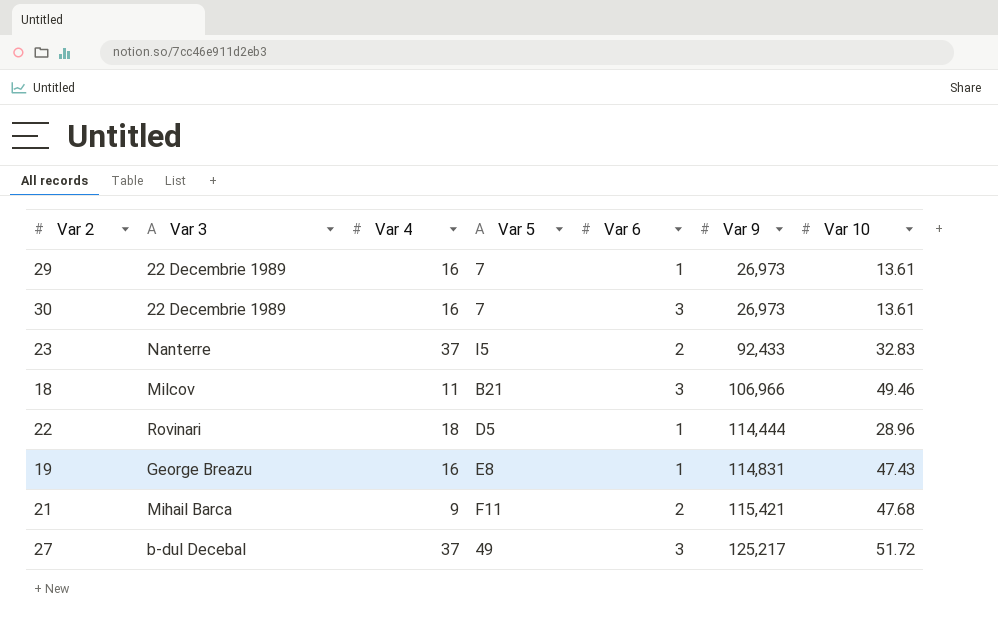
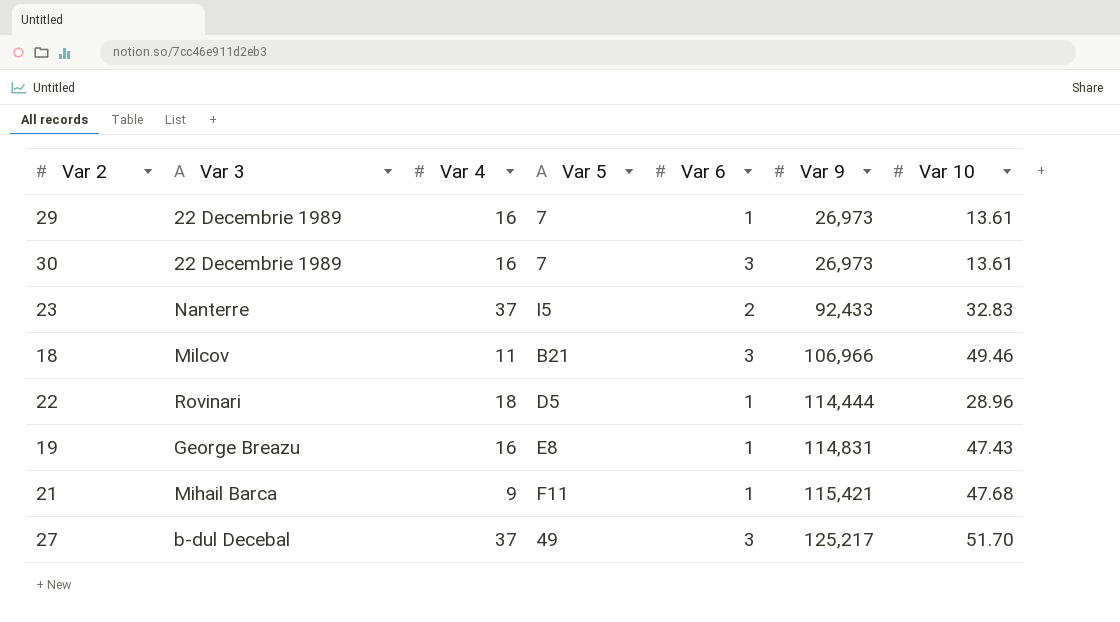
21 | Var 6: 2 -> 1
27 | Var 10: 51.72 -> 51.70

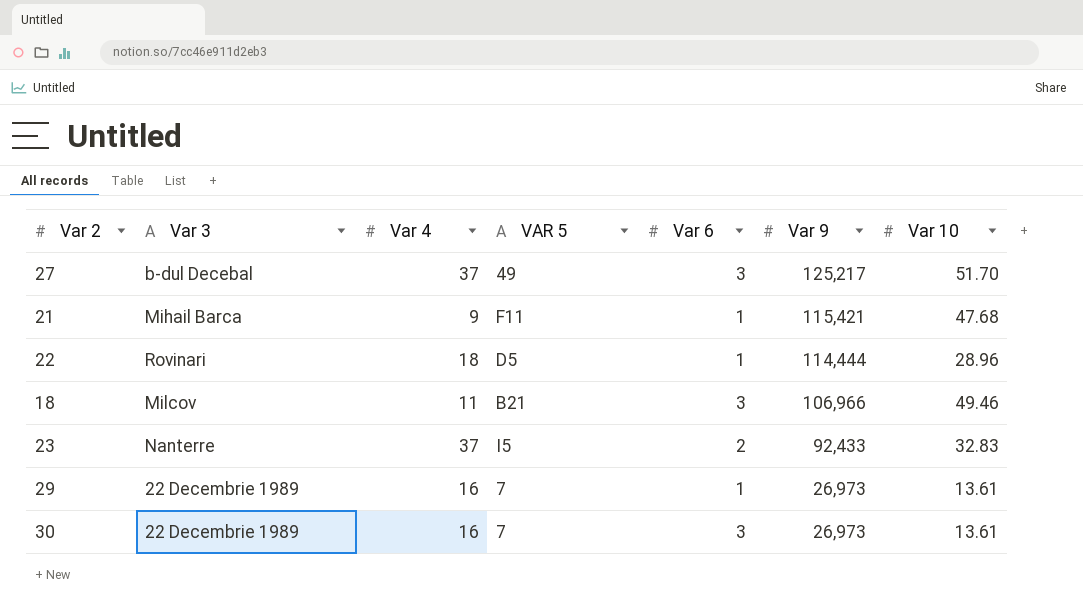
row order: Var 9 ascending -> Var 9 descending
column name: Var 5 -> VAR 5
row 19: George Breazu | 16 | E8 | 1 | 114,831 | 47.43 -> none

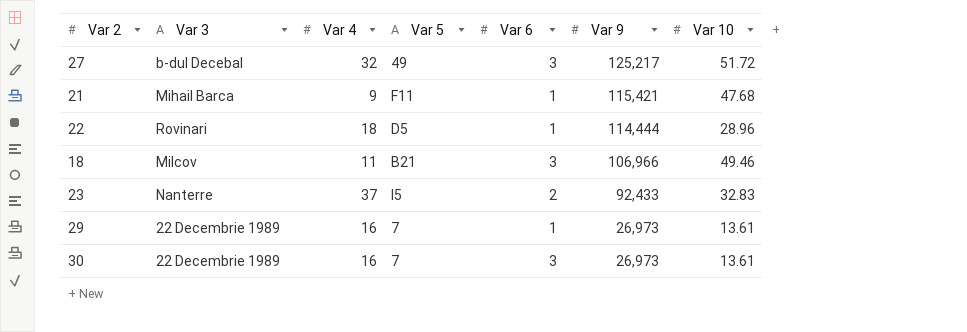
column name: VAR 5 -> Var 5
27 | Var 4: 37 -> 32
27 | Var 10: 51.70 -> 51.72

